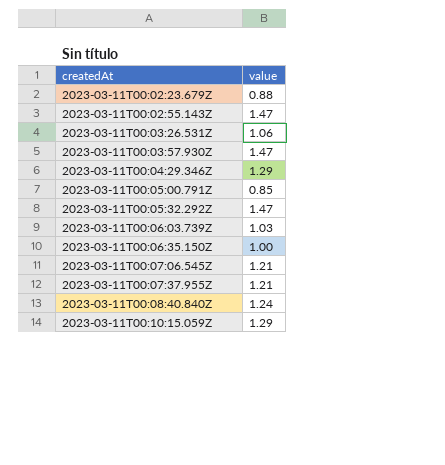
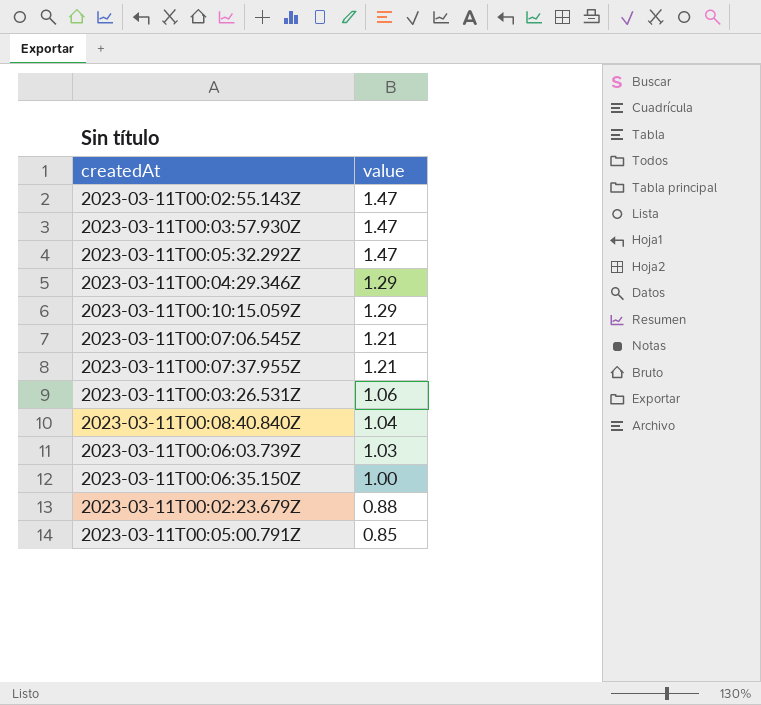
row order: createdAt ascending -> value descending
2023-03-11T00:08:40.840Z | value: 1.24 -> 1.04

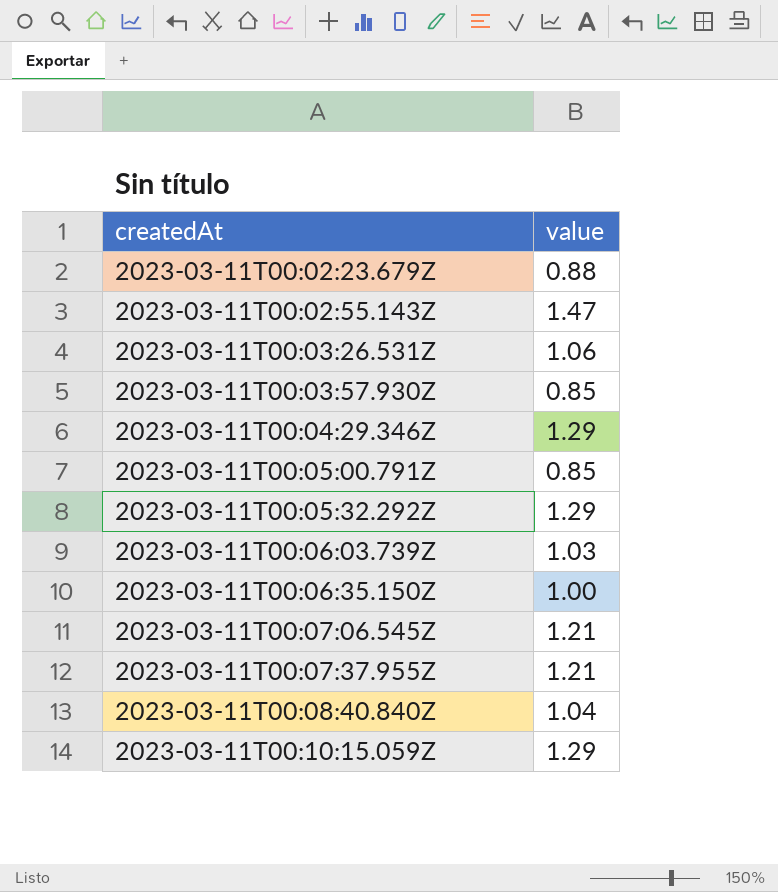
row order: value descending -> createdAt ascending
2023-03-11T00:03:57.930Z | value: 1.47 -> 0.85
2023-03-11T00:05:32.292Z | value: 1.47 -> 1.29

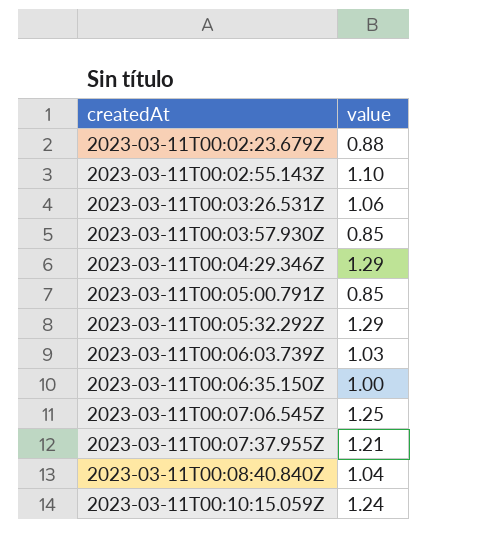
2023-03-11T00:02:55.143Z | value: 1.47 -> 1.10
2023-03-11T00:07:06.545Z | value: 1.21 -> 1.25
2023-03-11T00:10:15.059Z | value: 1.29 -> 1.24

